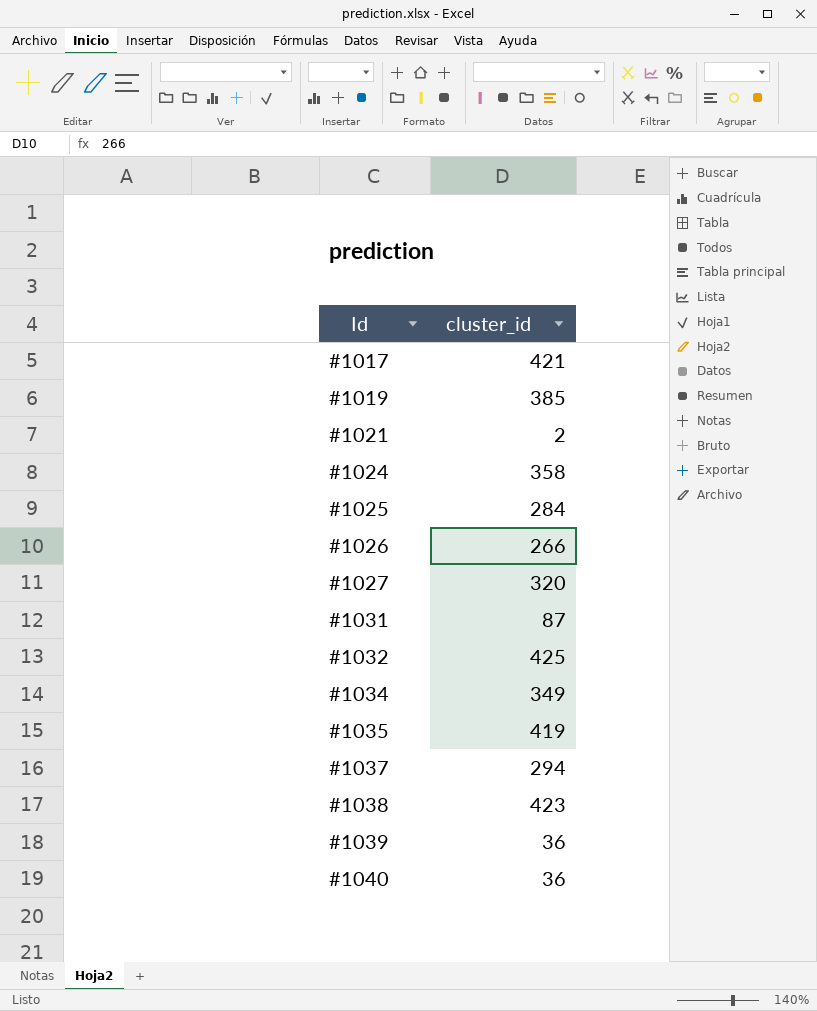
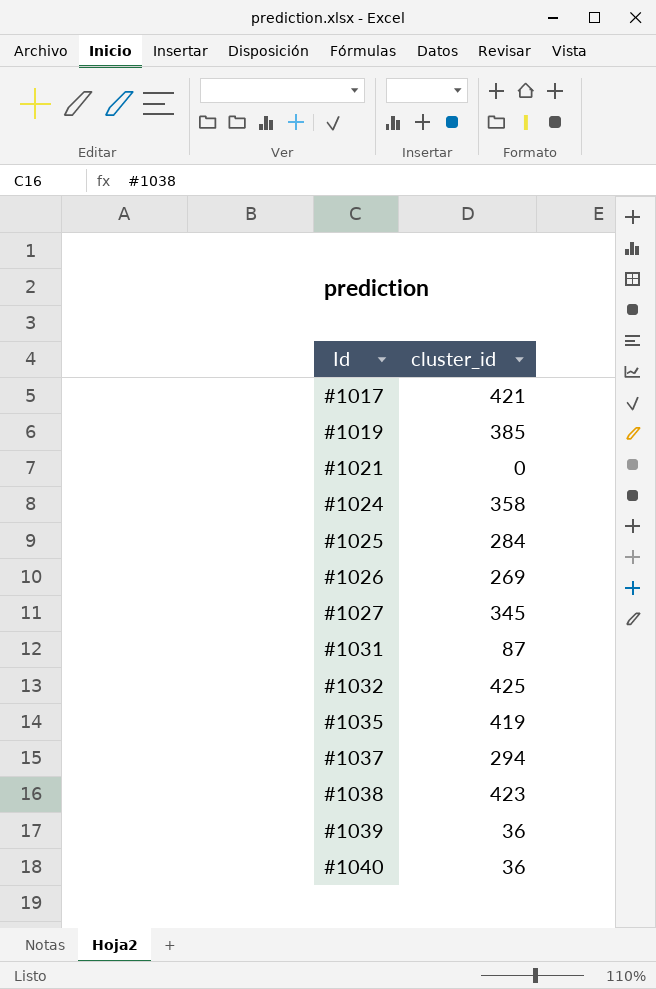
row #1034: 349 -> none
#1021 | cluster_id: 2 -> 0
#1026 | cluster_id: 266 -> 269
#1027 | cluster_id: 320 -> 345

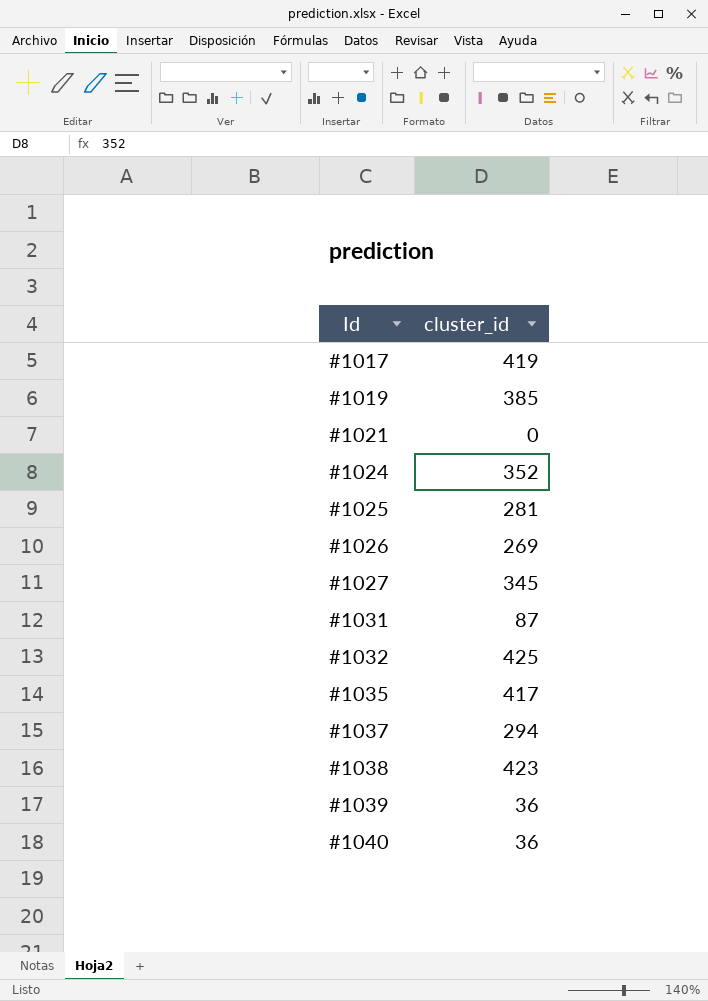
#1017 | cluster_id: 421 -> 419
#1024 | cluster_id: 358 -> 352
#1025 | cluster_id: 284 -> 281
#1035 | cluster_id: 419 -> 417

